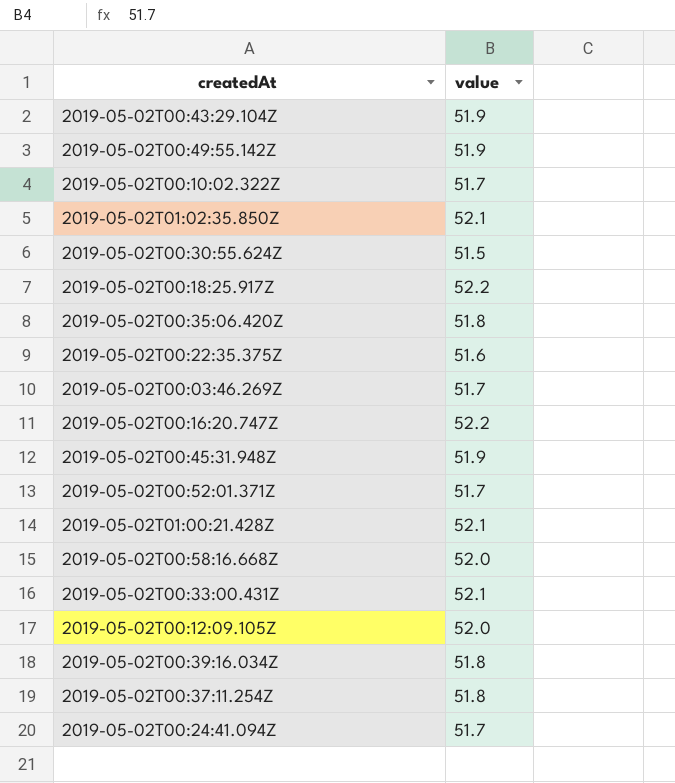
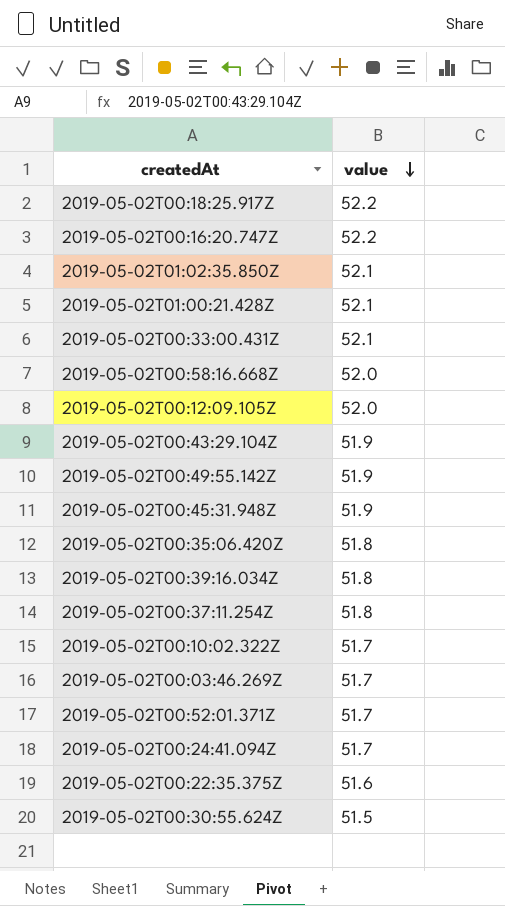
row order: none -> value descending

